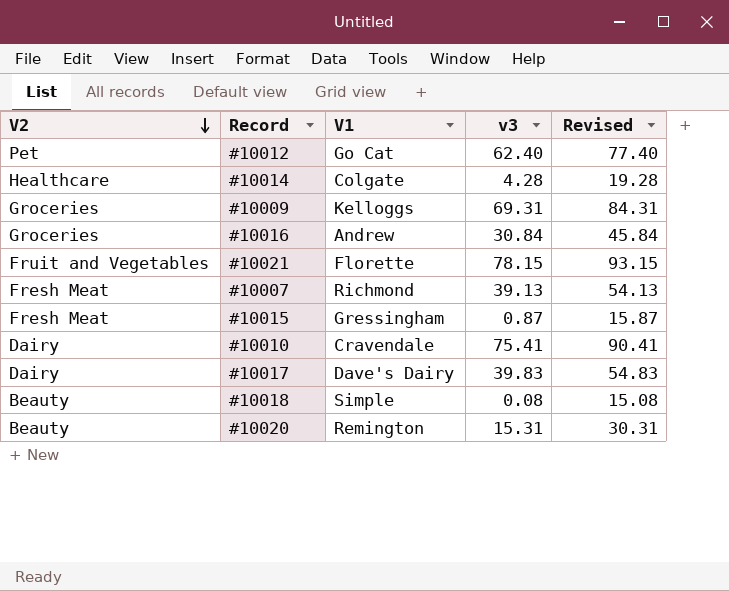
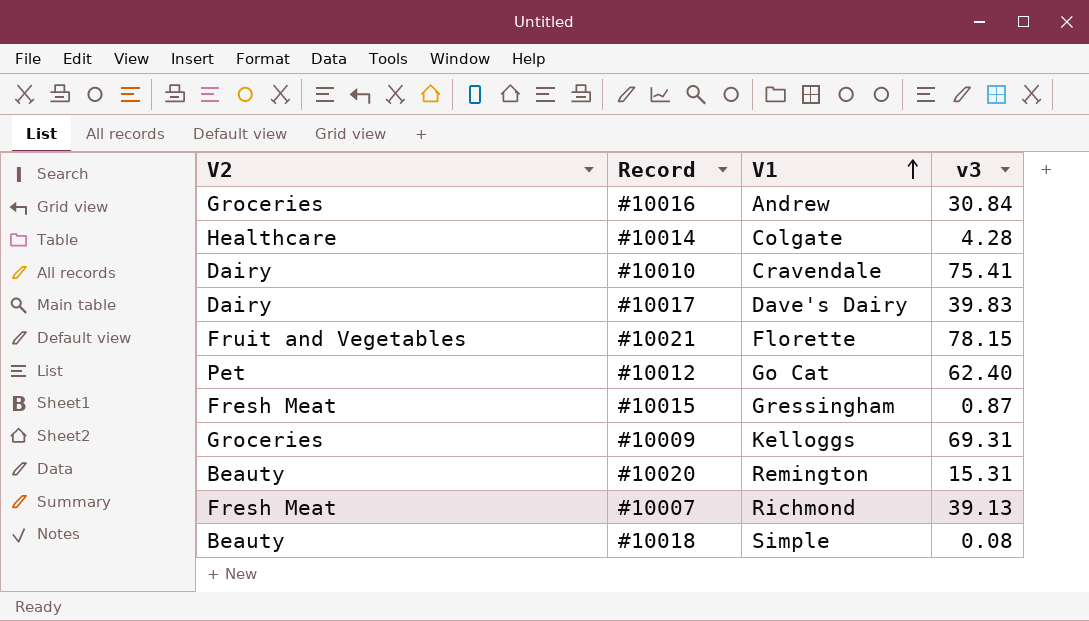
row order: V2 descending -> V1 ascending
column Revised | formula: [v3] + 15 -> none

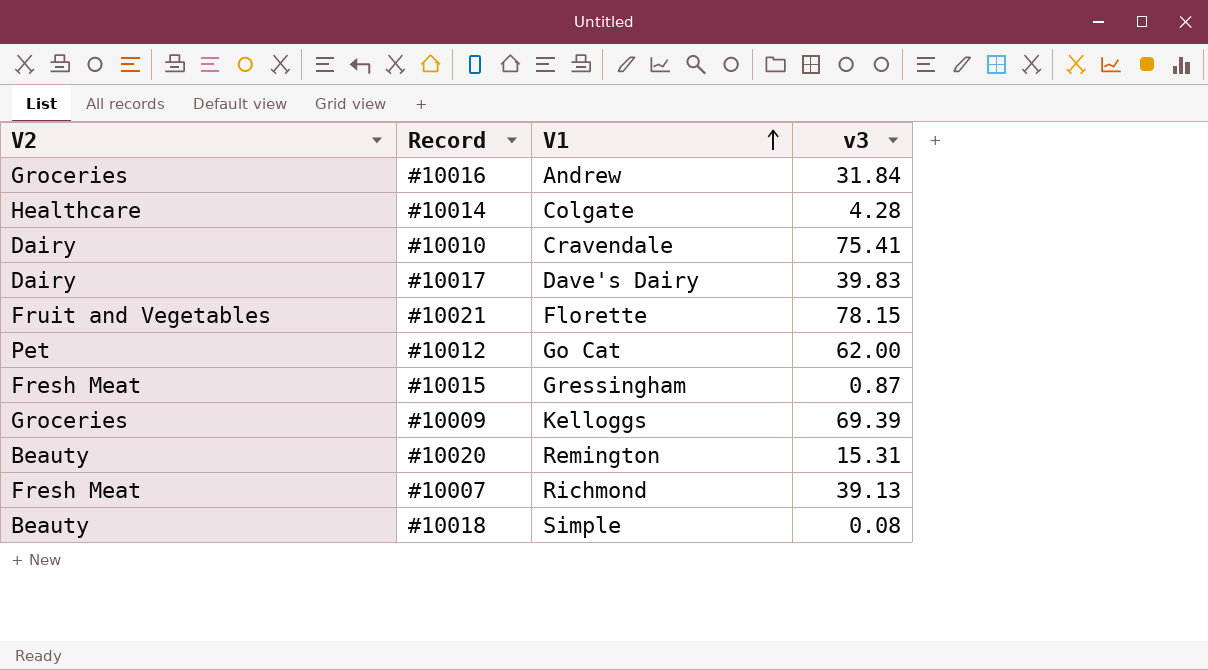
#10016 | v3: 30.84 -> 31.84
#10012 | v3: 62.40 -> 62.00
#10009 | v3: 69.31 -> 69.39

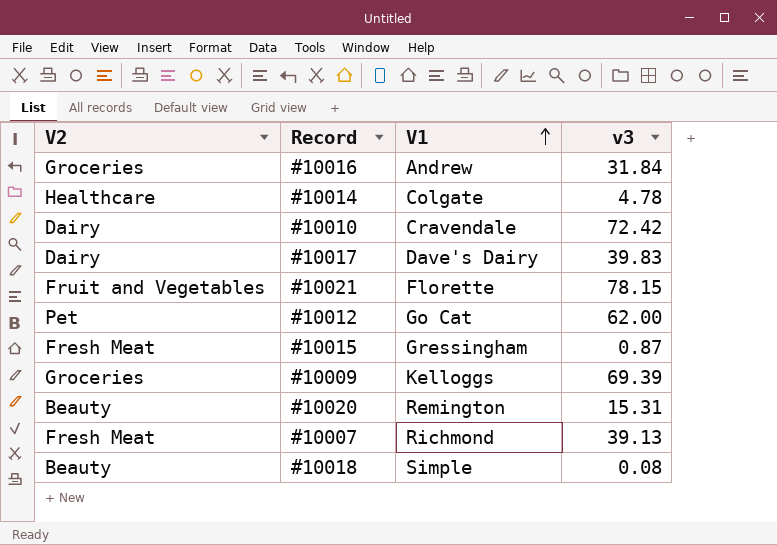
#10014 | v3: 4.28 -> 4.78
#10010 | v3: 75.41 -> 72.42

